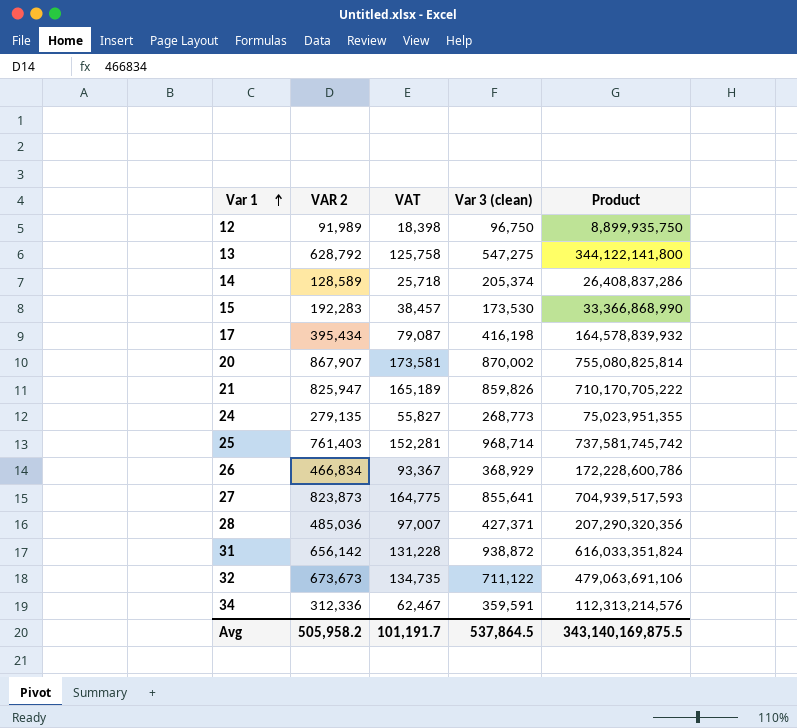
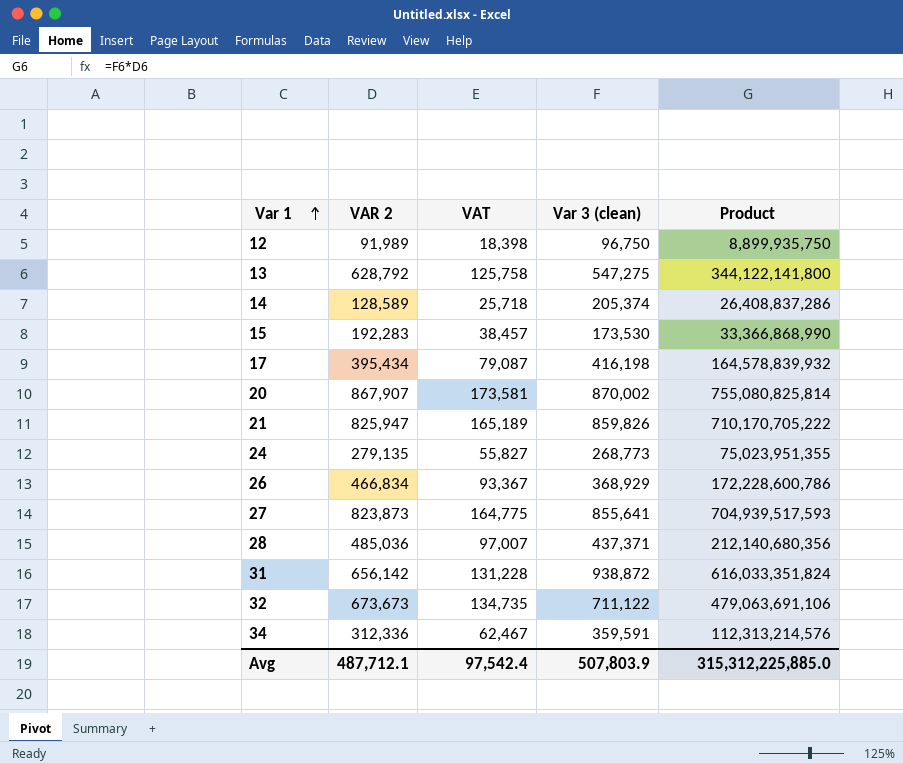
row 25: 761,403 | 152,281 | 968,714 | 737,581,745,742 -> none
28 | Var 3 (clean): 427,371 -> 437,371
28 | Product: 207,290,320,356 -> 212,140,680,356
Avg | VAR 2: 505,958.2 -> 487,712.1
Avg | VAT: 101,191.7 -> 97,542.4
Avg | Var 3 (clean): 537,864.5 -> 507,803.9
Avg | Product: 343,140,169,875.5 -> 315,312,225,885.0

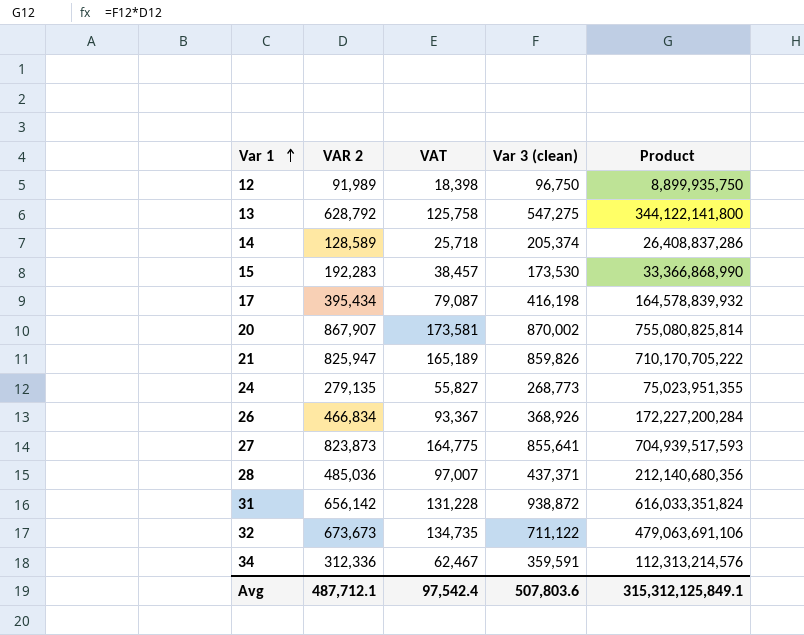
26 | Var 3 (clean): 368,929 -> 368,926
26 | Product: 172,228,600,786 -> 172,227,200,284
Avg | Var 3 (clean): 507,803.9 -> 507,803.6
Avg | Product: 315,312,225,885.0 -> 315,312,125,849.1

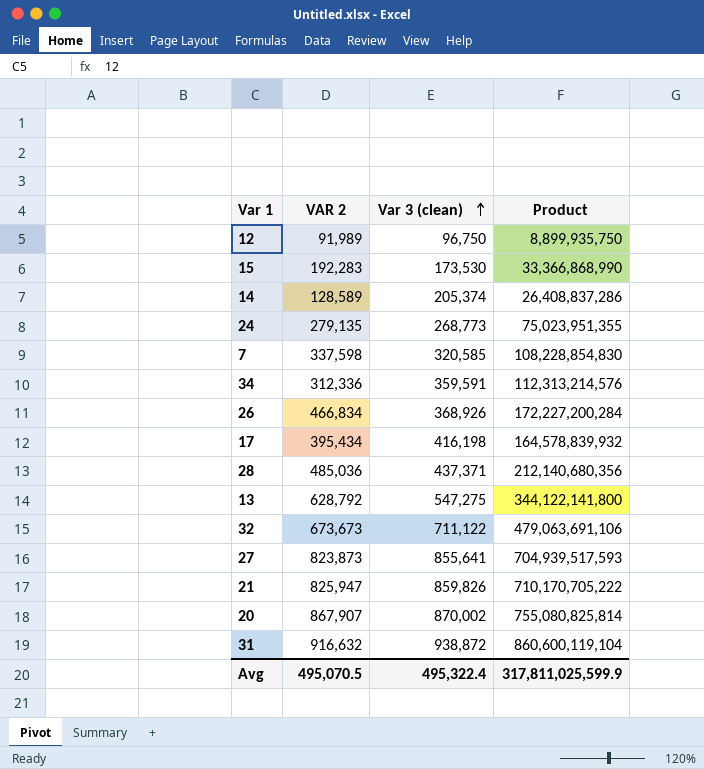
row order: Var 1 ascending -> Var 3 (clean) ascending
column VAT | formula: [VAR 2] * 0.2 -> none
row 7: none -> 337,598 | 320,585 | 108,228,854,830
31 | VAR 2: 656,142 -> 916,632
31 | Product: 616,033,351,824 -> 860,600,119,104
Avg | VAR 2: 487,712.1 -> 495,070.5
Avg | Var 3 (clean): 507,803.6 -> 495,322.4
Avg | Product: 315,312,125,849.1 -> 317,811,025,599.9

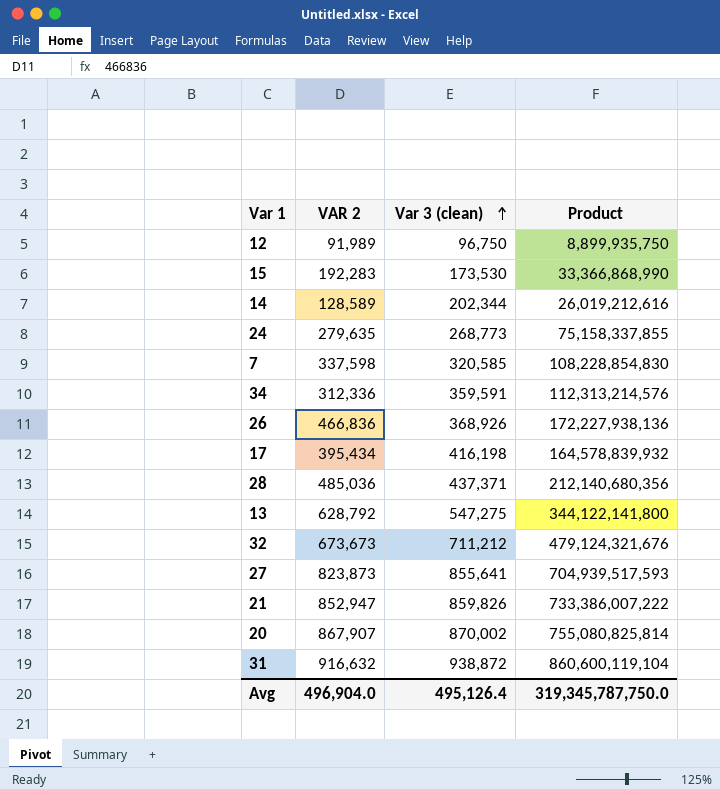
14 | Var 3 (clean): 205,374 -> 202,344
14 | Product: 26,408,837,286 -> 26,019,212,616
24 | VAR 2: 279,135 -> 279,635
24 | Product: 75,023,951,355 -> 75,158,337,855
26 | VAR 2: 466,834 -> 466,836
26 | Product: 172,227,200,284 -> 172,227,938,136
32 | Var 3 (clean): 711,122 -> 711,212
32 | Product: 479,063,691,106 -> 479,124,321,676
21 | VAR 2: 825,947 -> 852,947
21 | Product: 710,170,705,222 -> 733,386,007,222
Avg | VAR 2: 495,070.5 -> 496,904.0
Avg | Var 3 (clean): 495,322.4 -> 495,126.4
Avg | Product: 317,811,025,599.9 -> 319,345,787,750.0

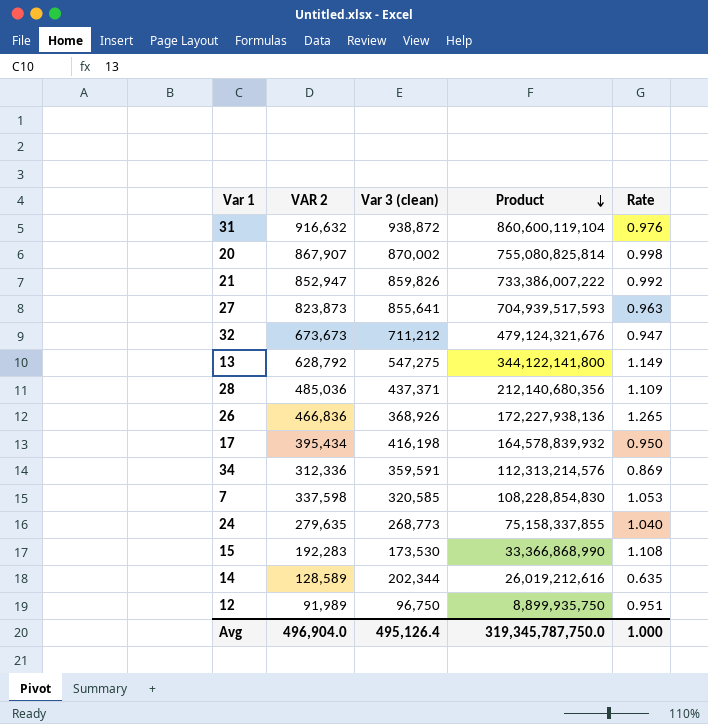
row order: Var 3 (clean) ascending -> Product descending
column Rate | formula: none -> [VAR 2] / [Var 3 (clean)]

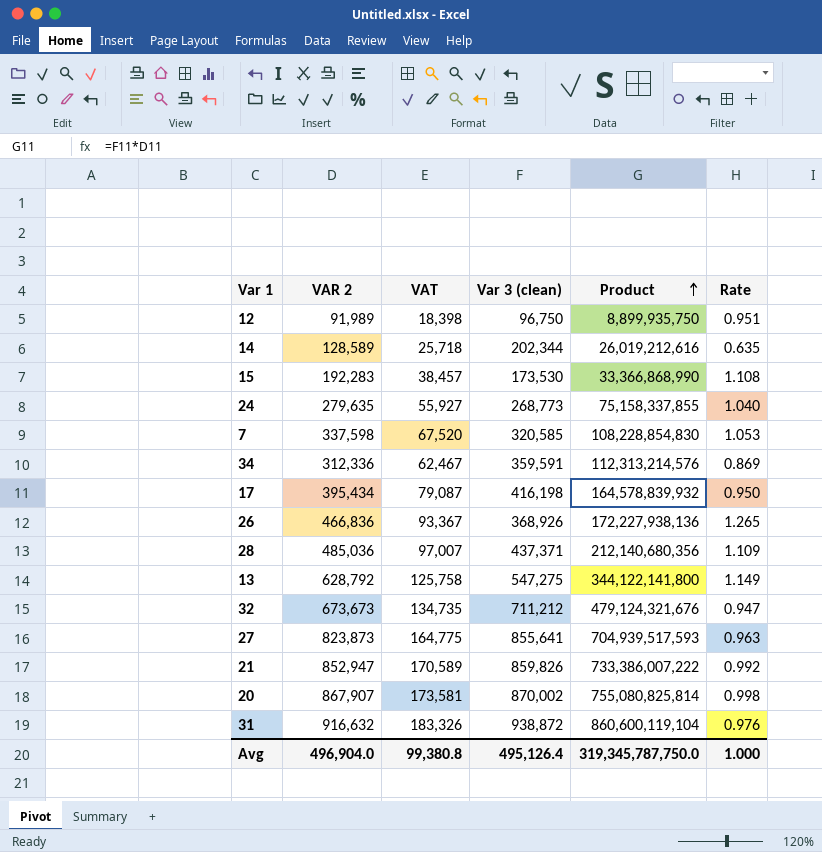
row order: Product descending -> Product ascending
column VAT | formula: none -> [VAR 2] * 0.2

